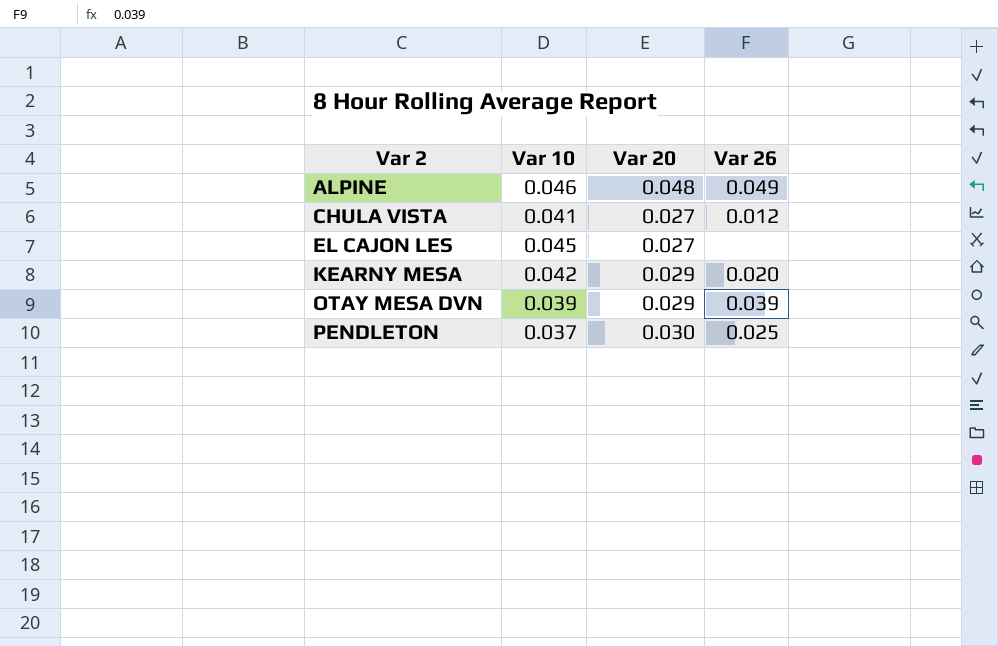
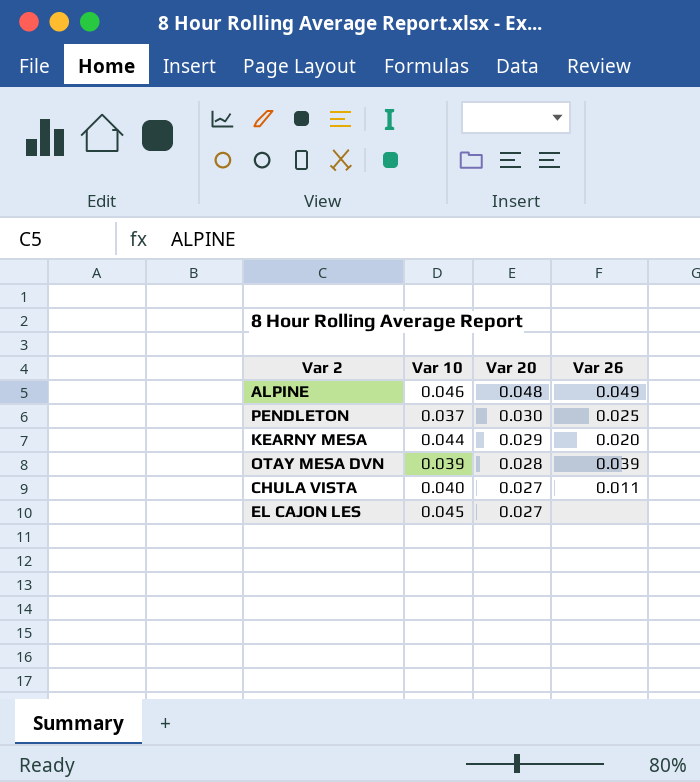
row order: Var 2 ascending -> Var 20 descending
KEARNY MESA | Var 10: 0.042 -> 0.044
OTAY MESA DVN | Var 20: 0.029 -> 0.028
CHULA VISTA | Var 10: 0.041 -> 0.040
CHULA VISTA | Var 26: 0.012 -> 0.011

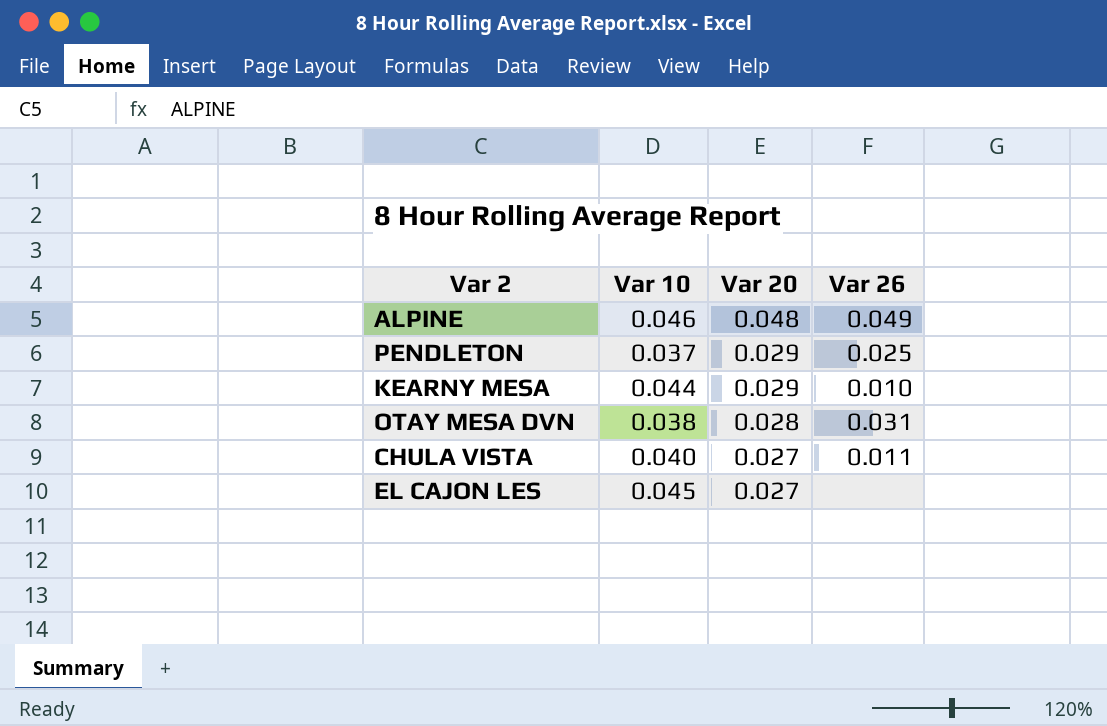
PENDLETON | Var 20: 0.030 -> 0.029
KEARNY MESA | Var 26: 0.020 -> 0.010
OTAY MESA DVN | Var 10: 0.039 -> 0.038
OTAY MESA DVN | Var 26: 0.039 -> 0.031

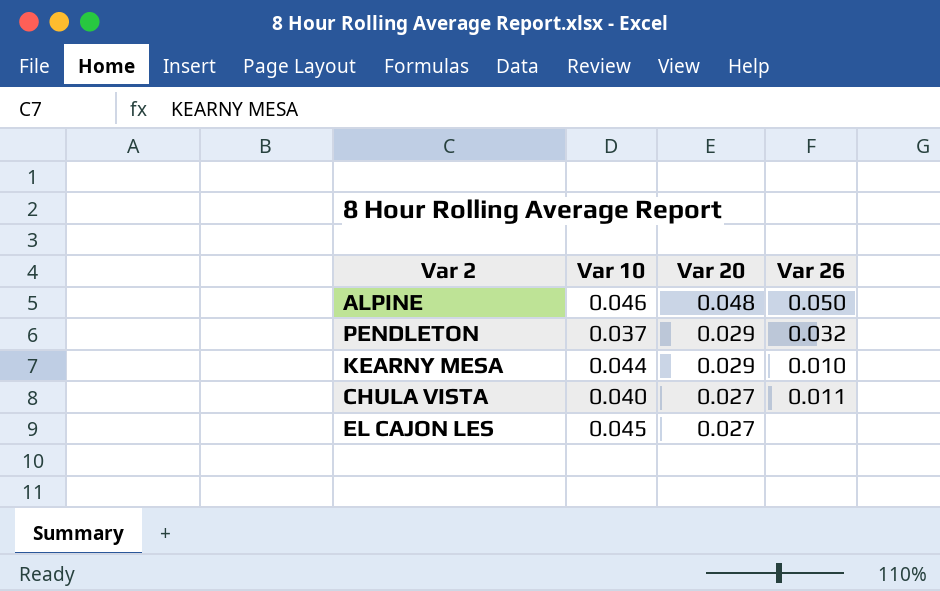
row OTAY MESA DVN: 0.038 | 0.028 | 0.031 -> none
ALPINE | Var 26: 0.049 -> 0.050
PENDLETON | Var 26: 0.025 -> 0.032

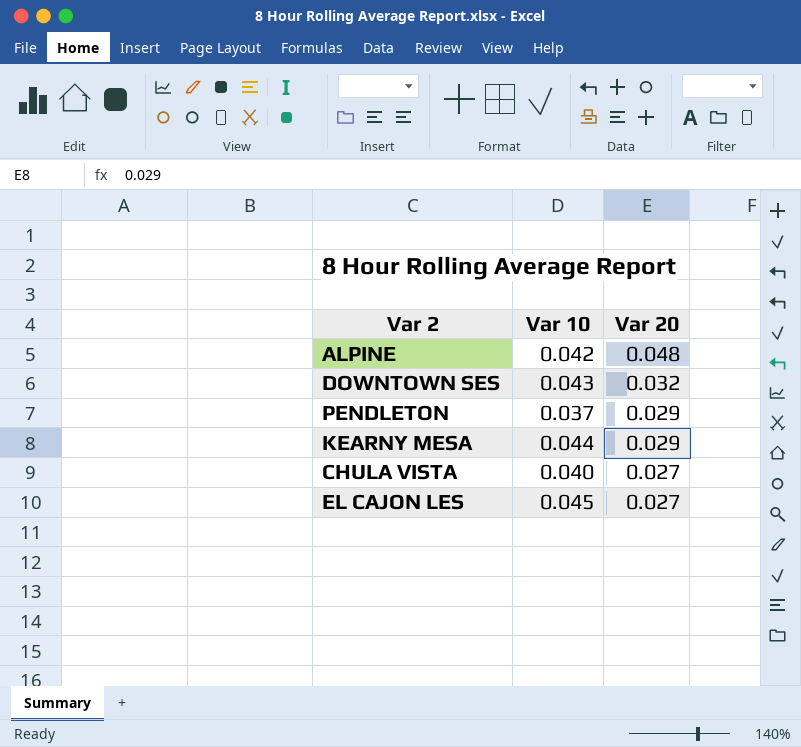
column Var 26 | position: 4 -> none
ALPINE | Var 10: 0.046 -> 0.042
row DOWNTOWN SES: none -> 0.043 | 0.032

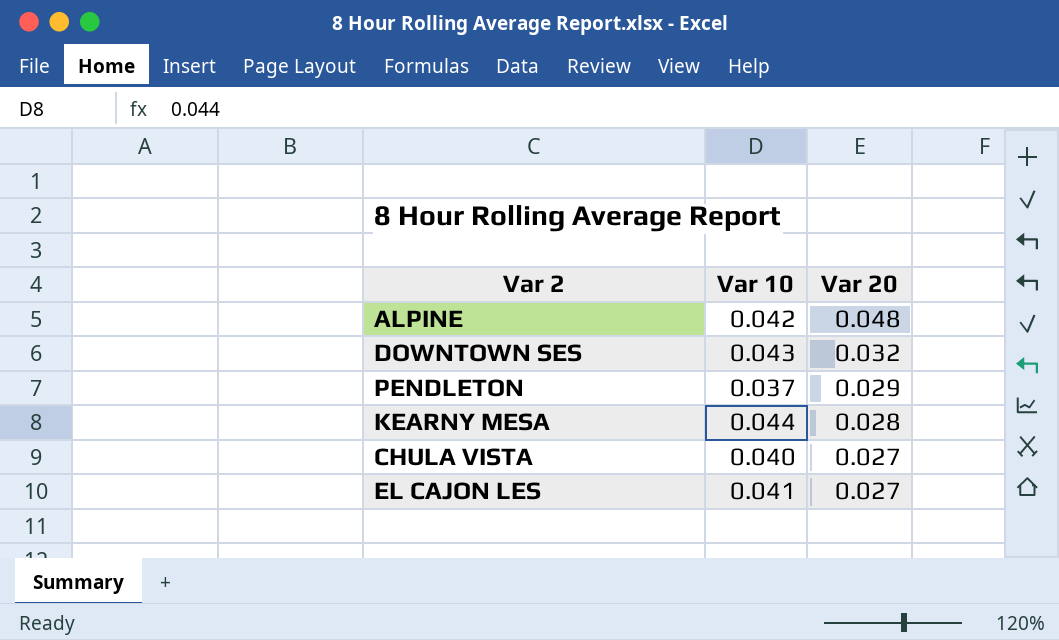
KEARNY MESA | Var 20: 0.029 -> 0.028
EL CAJON LES | Var 10: 0.045 -> 0.041

